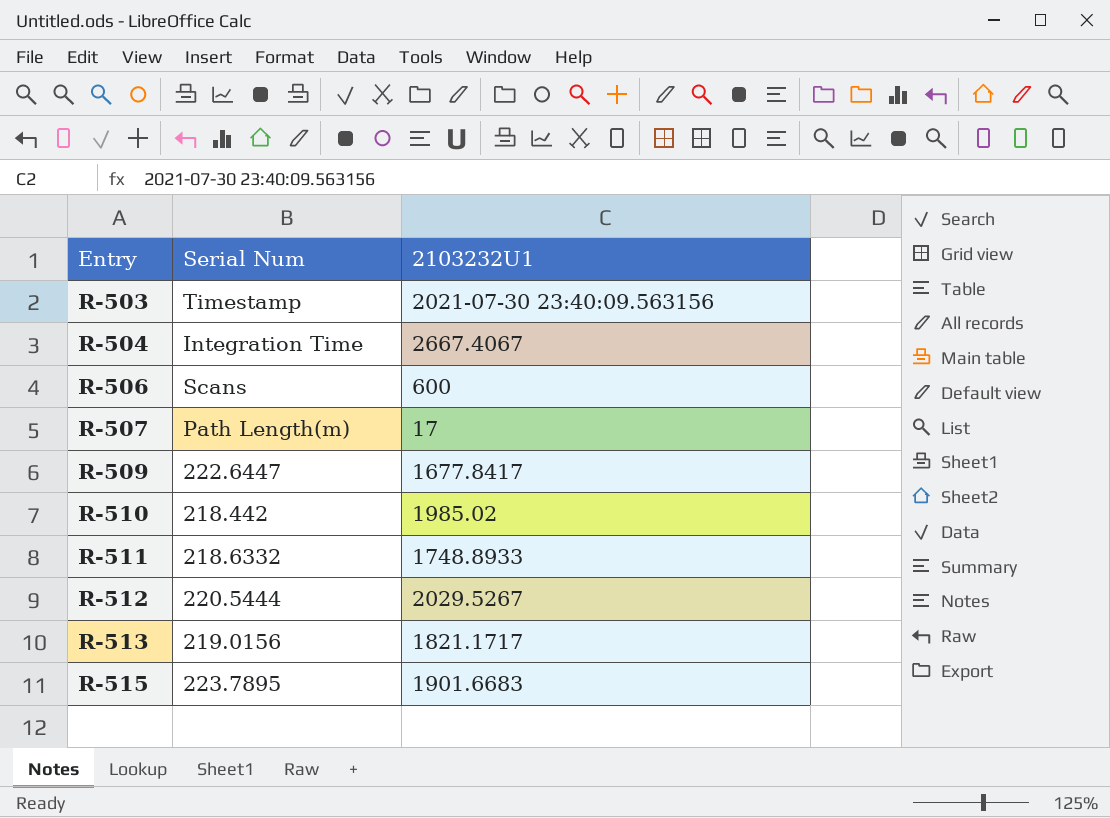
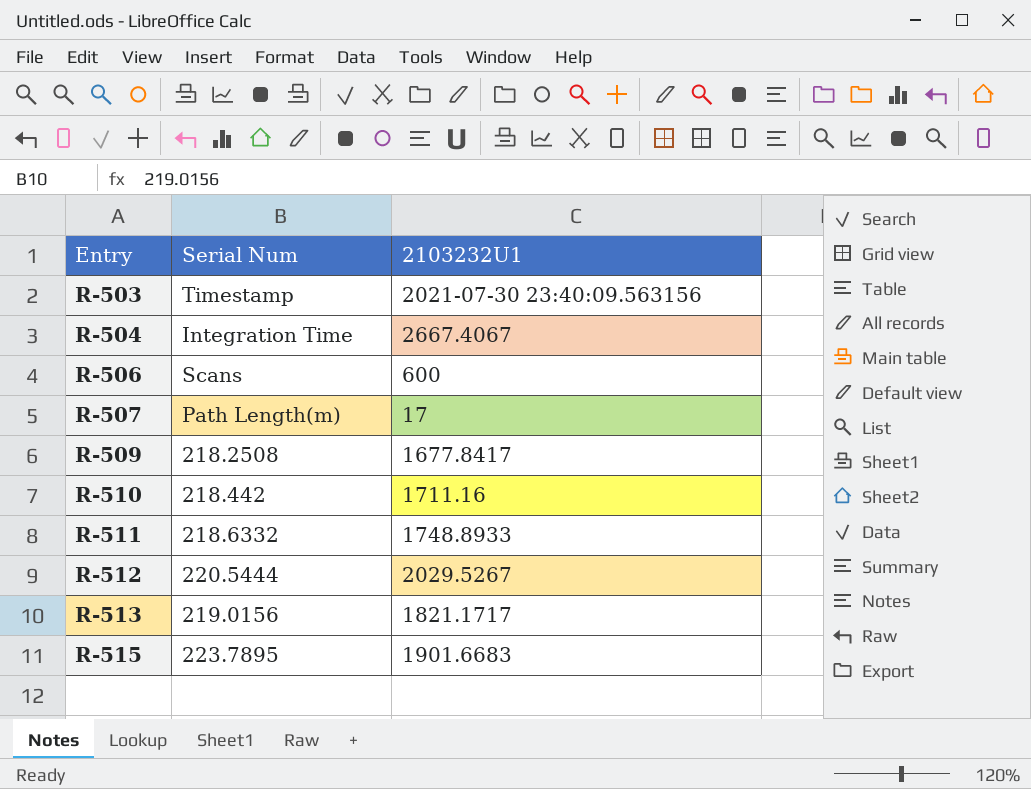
R-509 | Serial Num: 222.6447 -> 218.2508
R-510 | 2103232U1: 1985.02 -> 1711.16

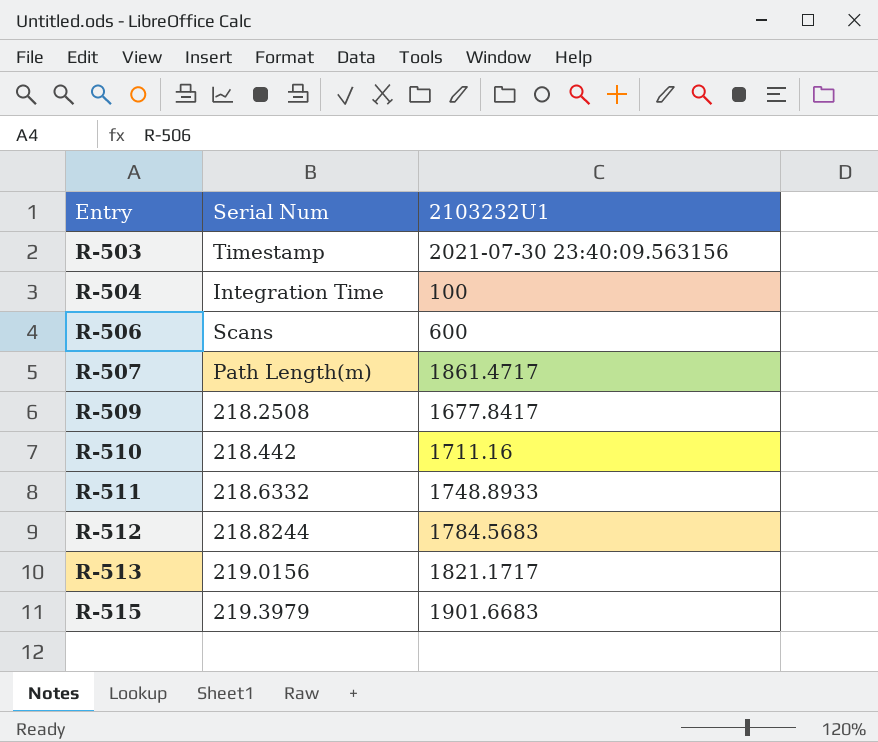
R-504 | 2103232U1: 2667.4067 -> 100
R-507 | 2103232U1: 17 -> 1861.4717
R-512 | Serial Num: 220.5444 -> 218.8244
R-512 | 2103232U1: 2029.5267 -> 1784.5683
R-515 | Serial Num: 223.7895 -> 219.3979

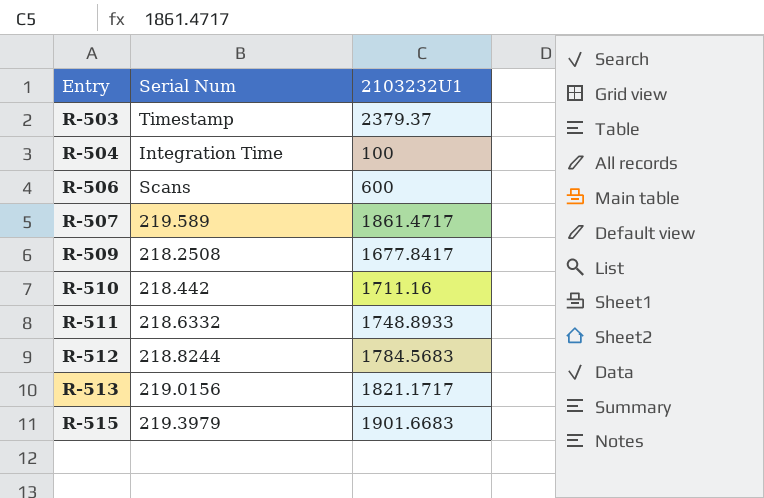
R-503 | 2103232U1: 2021-07-30 23:40:09.563156 -> 2379.37
R-507 | Serial Num: Path Length(m) -> 219.589

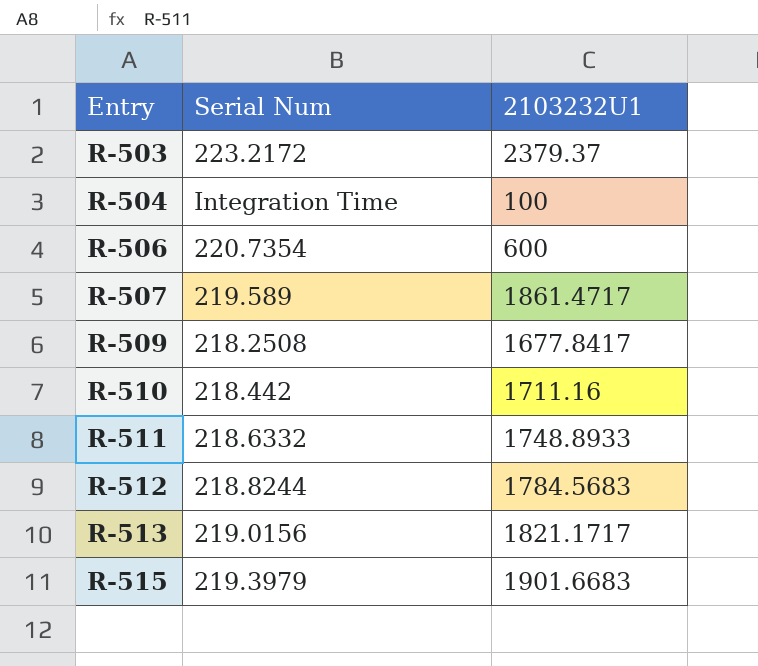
R-503 | Serial Num: Timestamp -> 223.2172
R-506 | Serial Num: Scans -> 220.7354

